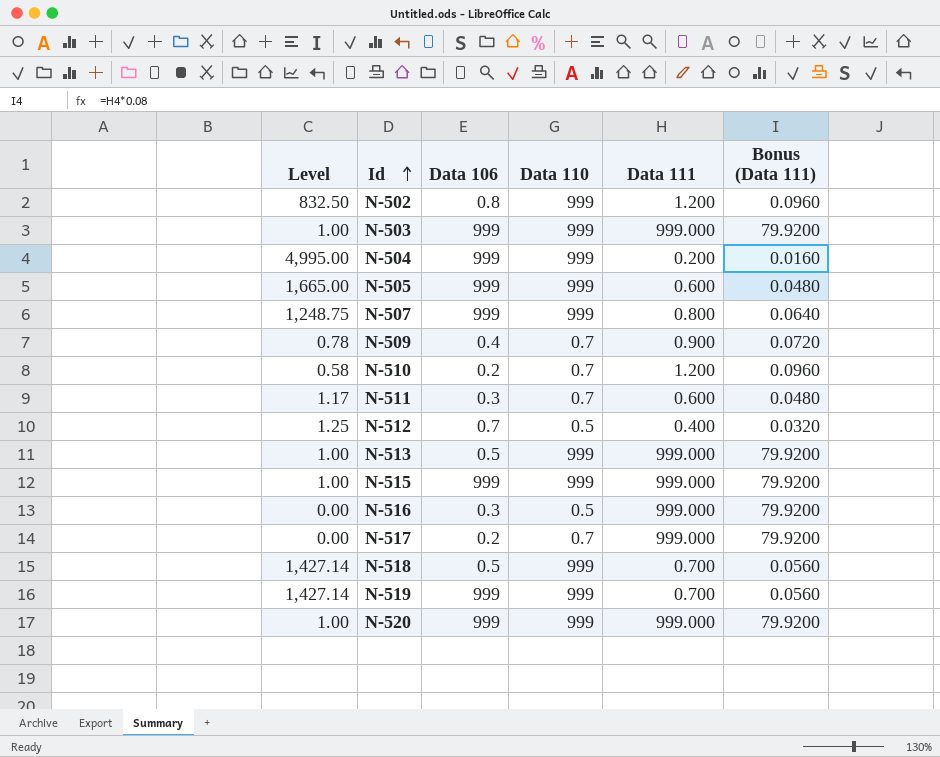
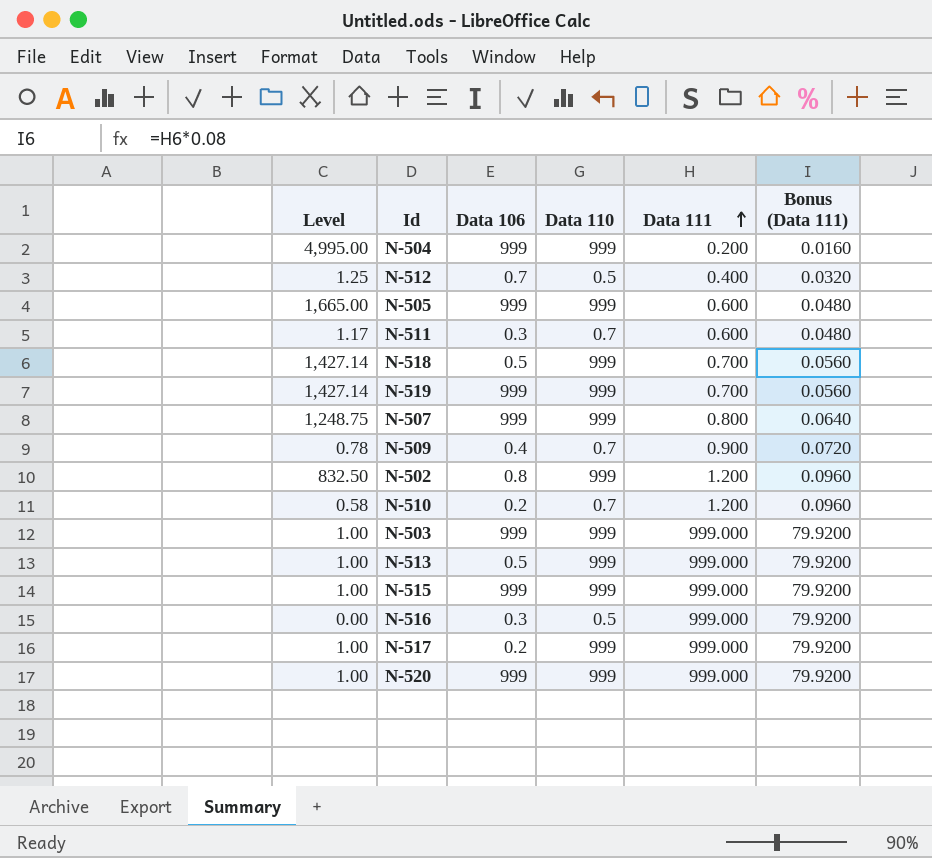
row order: Id ascending -> Data 111 ascending
N-517 | Level: 0.00 -> 1.00
N-517 | Data 110: 0.7 -> 999

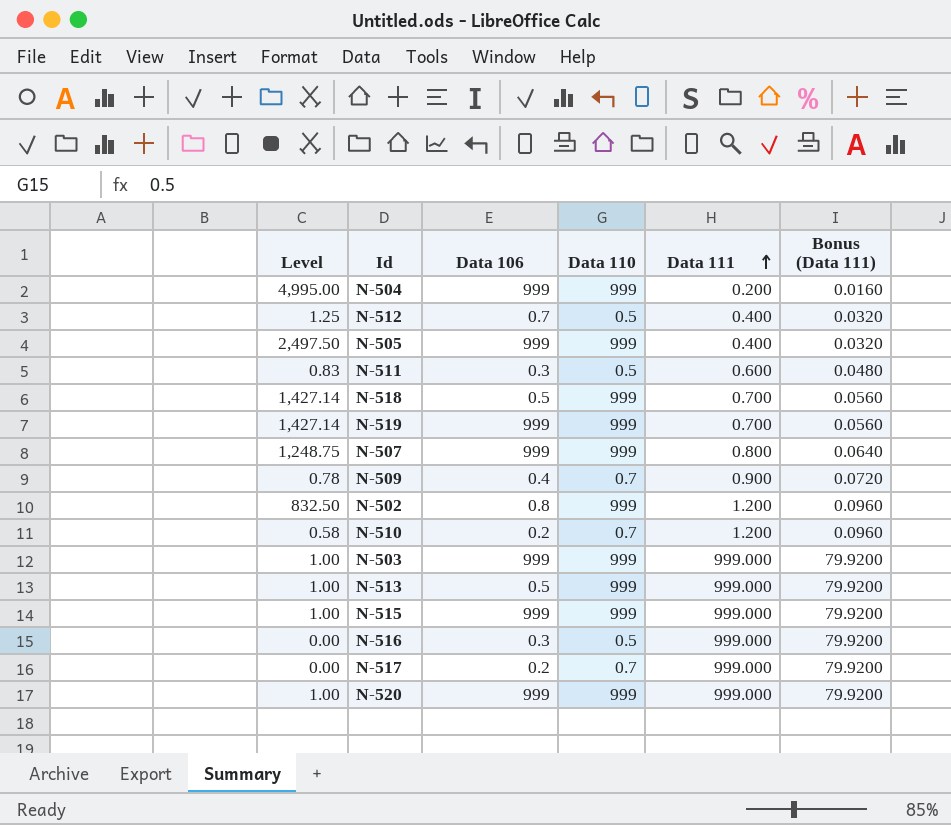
N-505 | Level: 1,665.00 -> 2,497.50
N-505 | Data 111: 0.600 -> 0.400
N-505 | Bonus (Data 111): 0.0480 -> 0.0320
N-511 | Level: 1.17 -> 0.83
N-511 | Data 110: 0.7 -> 0.5
N-517 | Level: 1.00 -> 0.00
N-517 | Data 110: 999 -> 0.7

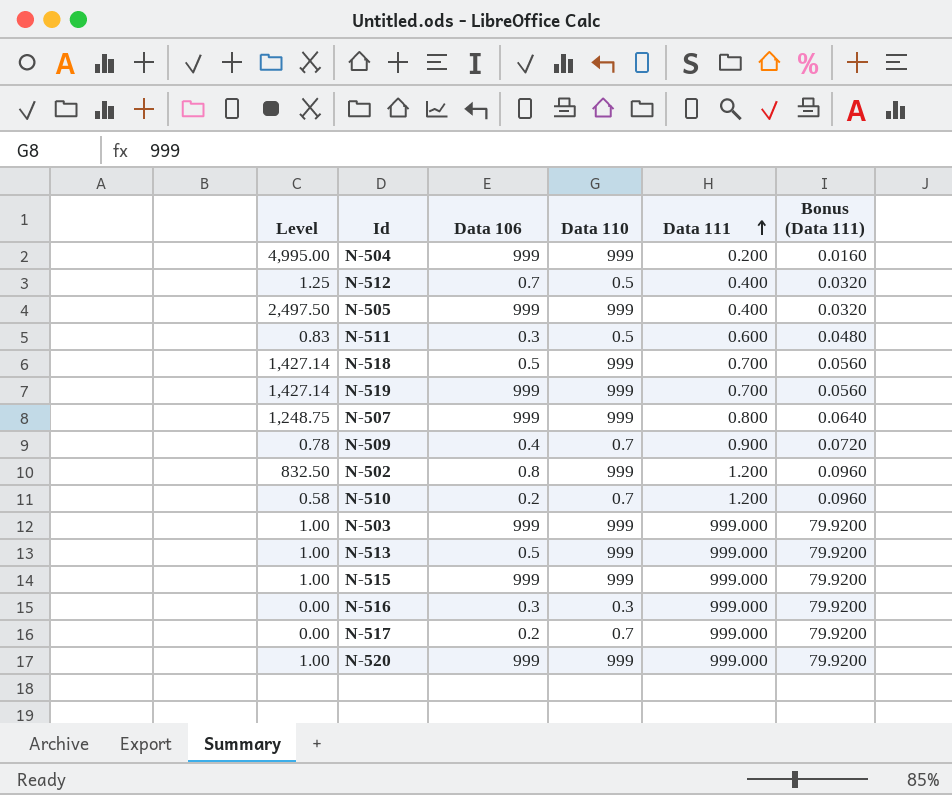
N-516 | Data 110: 0.5 -> 0.3

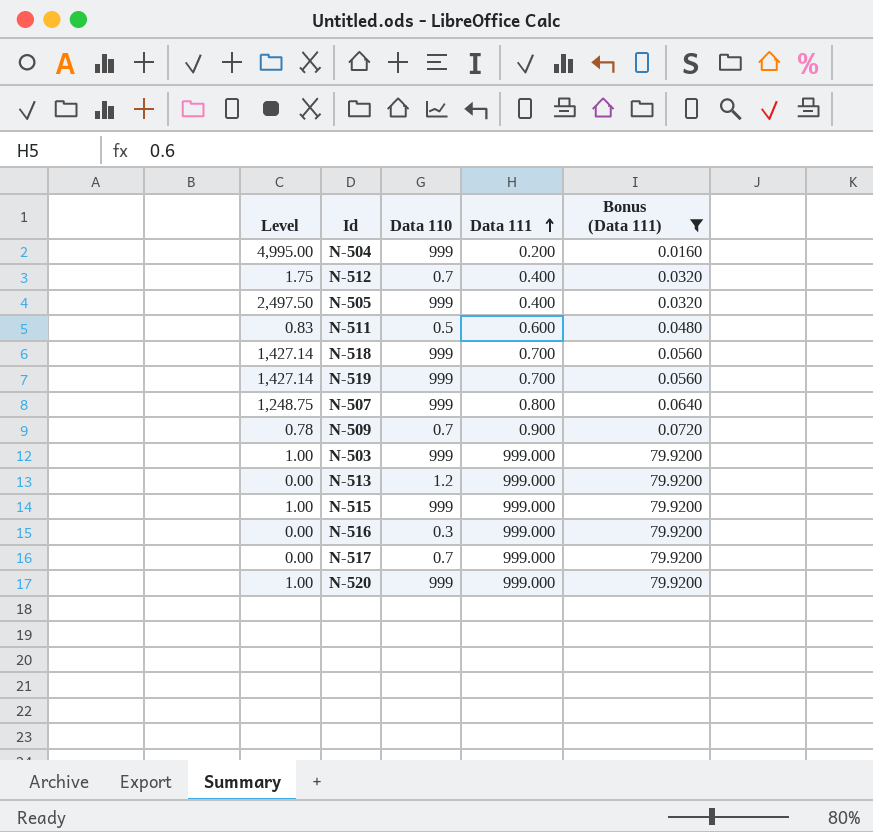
filter: none -> Bonus (Data 111) != 0.0960
column Data 106 | position: 3 -> none
N-512 | Level: 1.25 -> 1.75
N-512 | Data 110: 0.5 -> 0.7
N-513 | Level: 1.00 -> 0.00
N-513 | Data 110: 999 -> 1.2

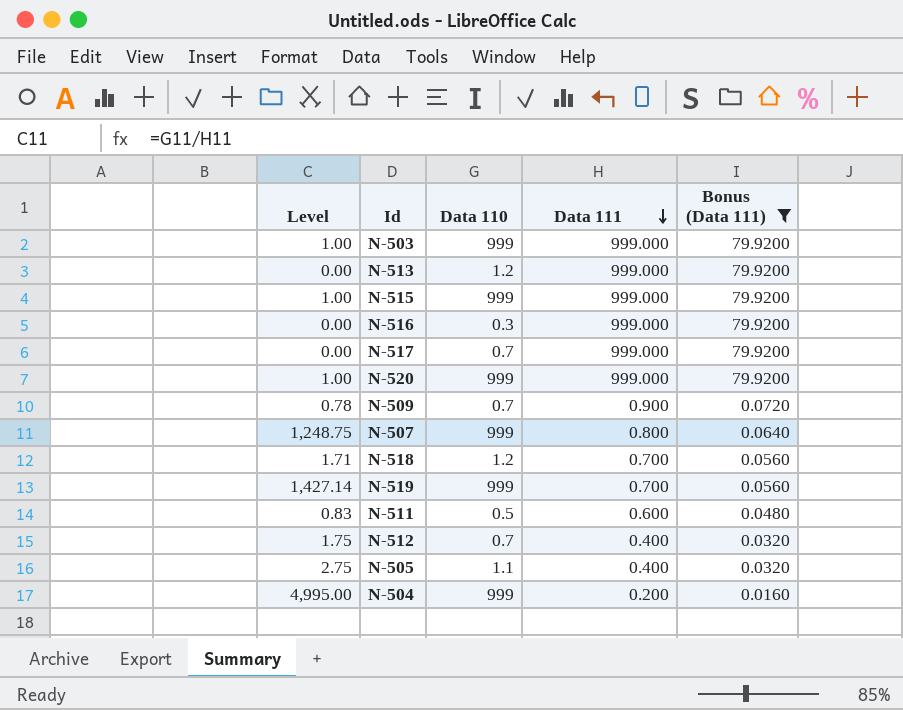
row order: Data 111 ascending -> Data 111 descending
N-518 | Level: 1,427.14 -> 1.71
N-518 | Data 110: 999 -> 1.2
N-505 | Level: 2,497.50 -> 2.75
N-505 | Data 110: 999 -> 1.1

